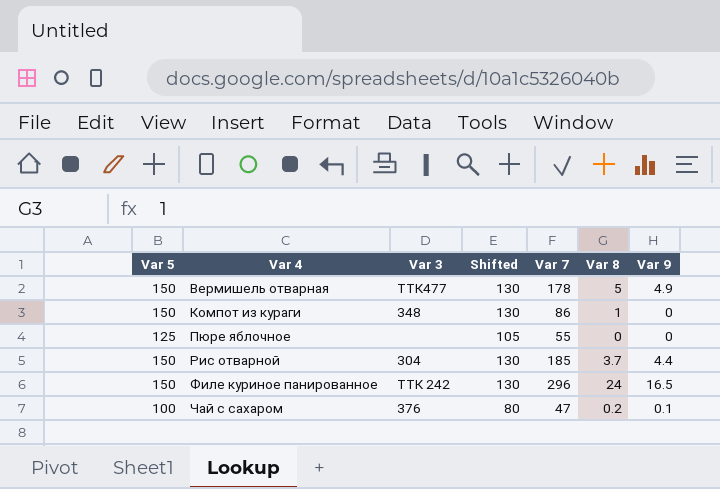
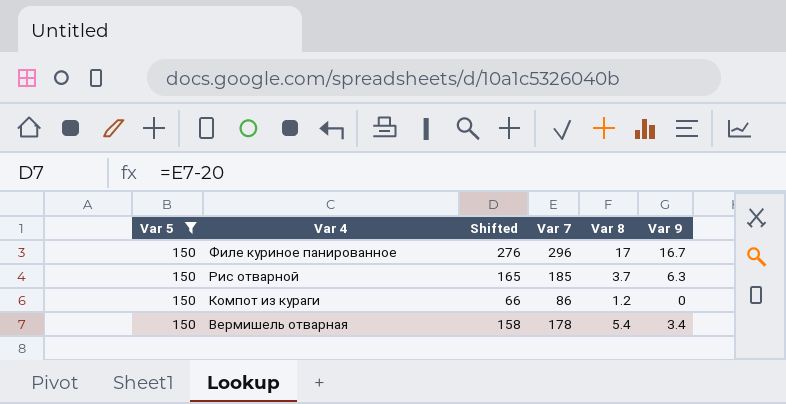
filter: none -> Var 5 = 150
row order: Var 4 ascending -> Var 4 descending
column Var 3 | position: 3 -> none
column Shifted | formula: [Var 5] - 20 -> [Var 7] - 20
Филе куриное панированное | Var 8: 24 -> 17
Филе куриное панированное | Var 9: 16.5 -> 16.7
Рис отварной | Var 9: 4.4 -> 6.3
Компот из кураги | Var 8: 1 -> 1.2
Вермишель отварная | Var 8: 5 -> 5.4
Вермишель отварная | Var 9: 4.9 -> 3.4

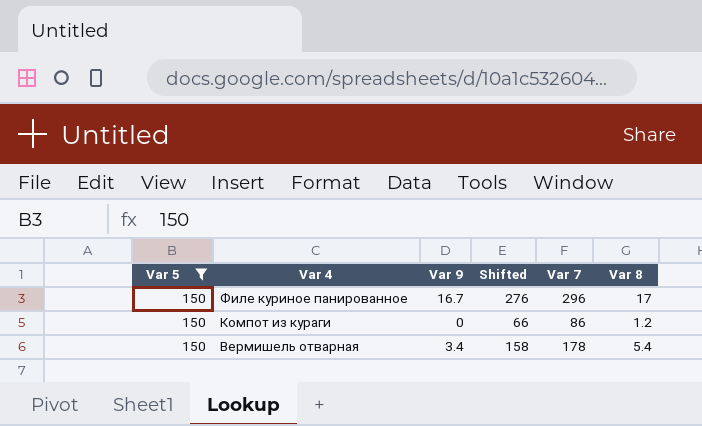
column Var 9 | position: 6 -> 3
row Рис отварной: 150 | 165 | 185 | 3.7 | 6.3 -> none

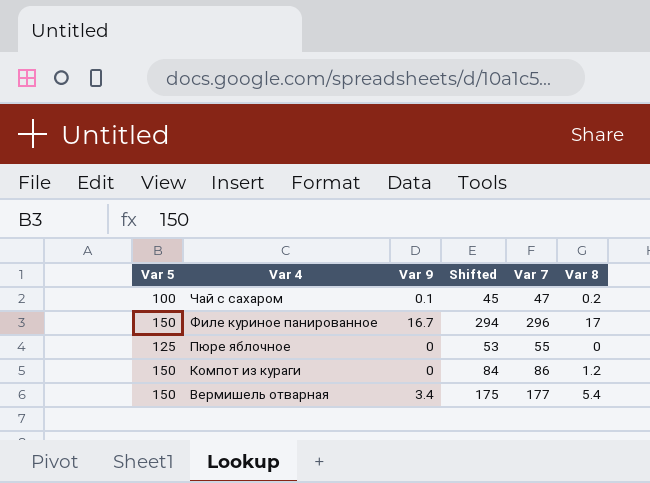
filter: Var 5 = 150 -> none
column Shifted | formula: [Var 7] - 20 -> [Var 7] - 2
Вермишель отварная | Var 7: 178 -> 177

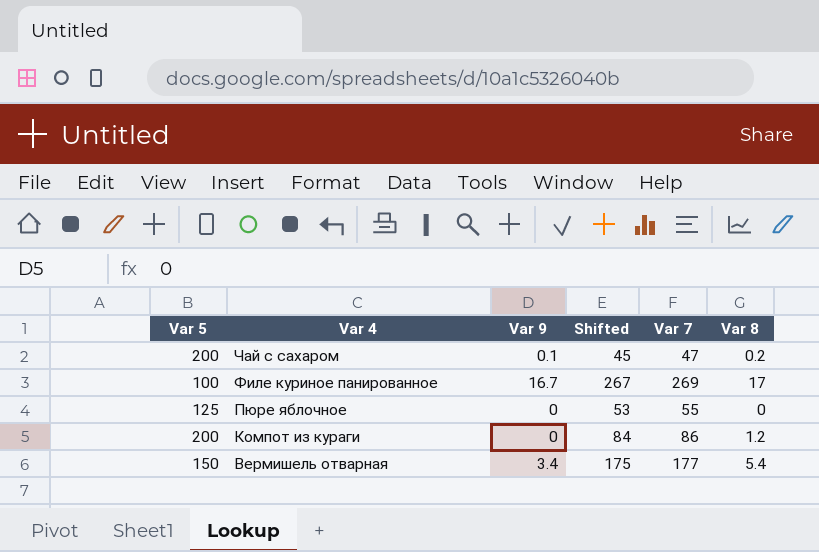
Чай с сахаром | Var 5: 100 -> 200
Филе куриное панированное | Var 5: 150 -> 100
Филе куриное панированное | Shifted: 294 -> 267
Филе куриное панированное | Var 7: 296 -> 269
Компот из кураги | Var 5: 150 -> 200

